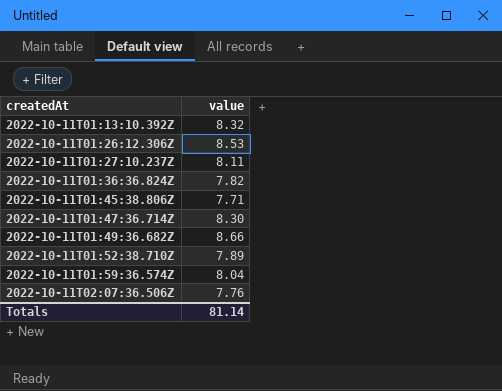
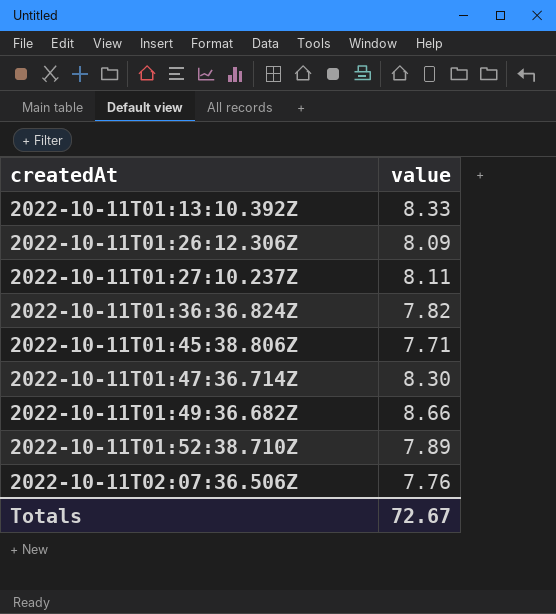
row 2022-10-11T01:59:36.574Z: 8.04 -> none
2022-10-11T01:13:10.392Z | value: 8.32 -> 8.33
2022-10-11T01:26:12.306Z | value: 8.53 -> 8.09
Totals | value: 81.14 -> 72.67

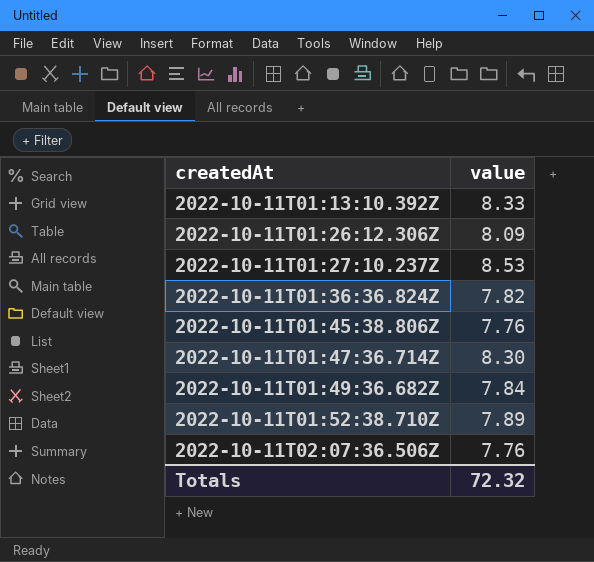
2022-10-11T01:27:10.237Z | value: 8.11 -> 8.53
2022-10-11T01:45:38.806Z | value: 7.71 -> 7.76
2022-10-11T01:49:36.682Z | value: 8.66 -> 7.84
Totals | value: 72.67 -> 72.32

